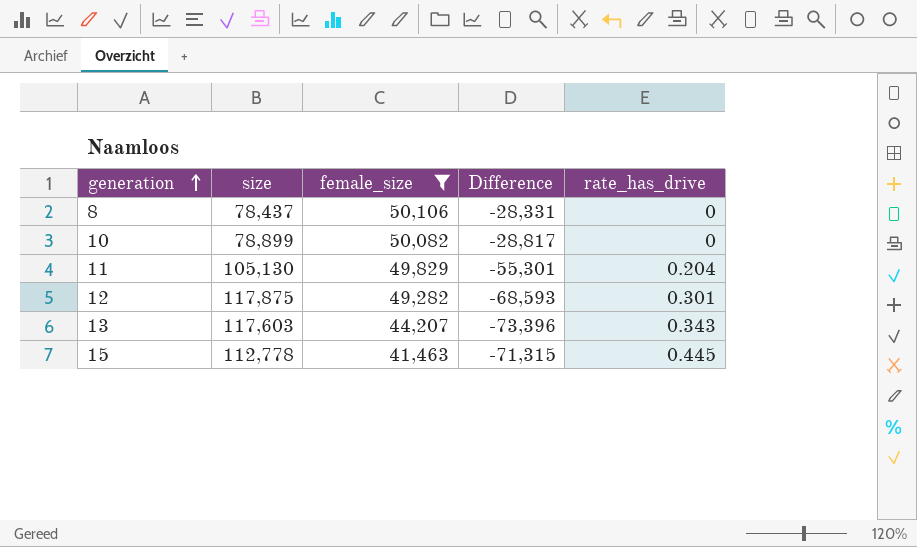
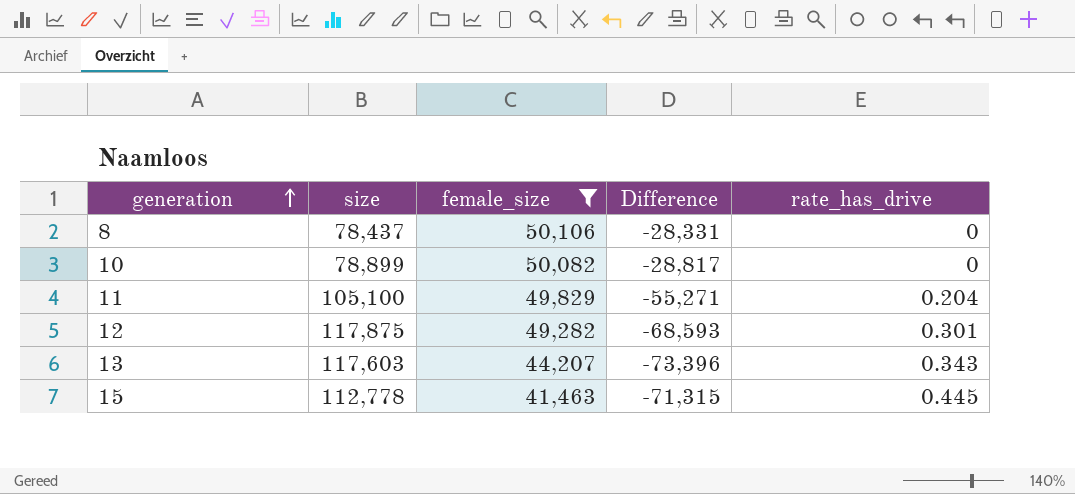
11 | size: 105,130 -> 105,100
11 | Difference: -55,301 -> -55,271

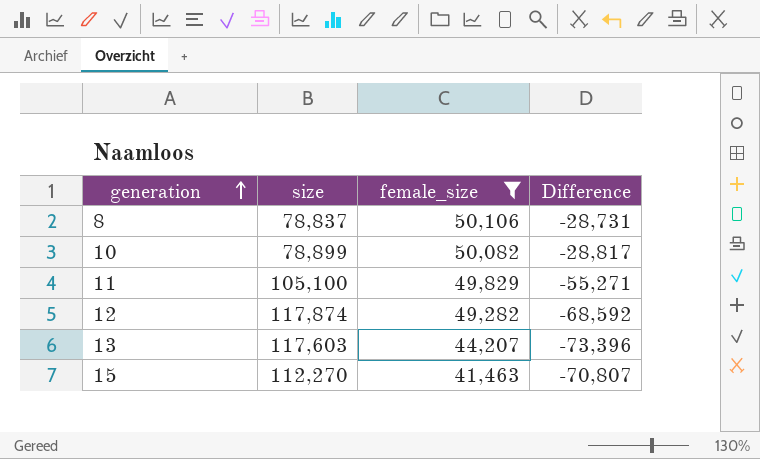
column rate_has_drive | position: 5 -> none
8 | size: 78,437 -> 78,837
8 | Difference: -28,331 -> -28,731
12 | size: 117,875 -> 117,874
12 | Difference: -68,593 -> -68,592
15 | size: 112,778 -> 112,270
15 | Difference: -71,315 -> -70,807

